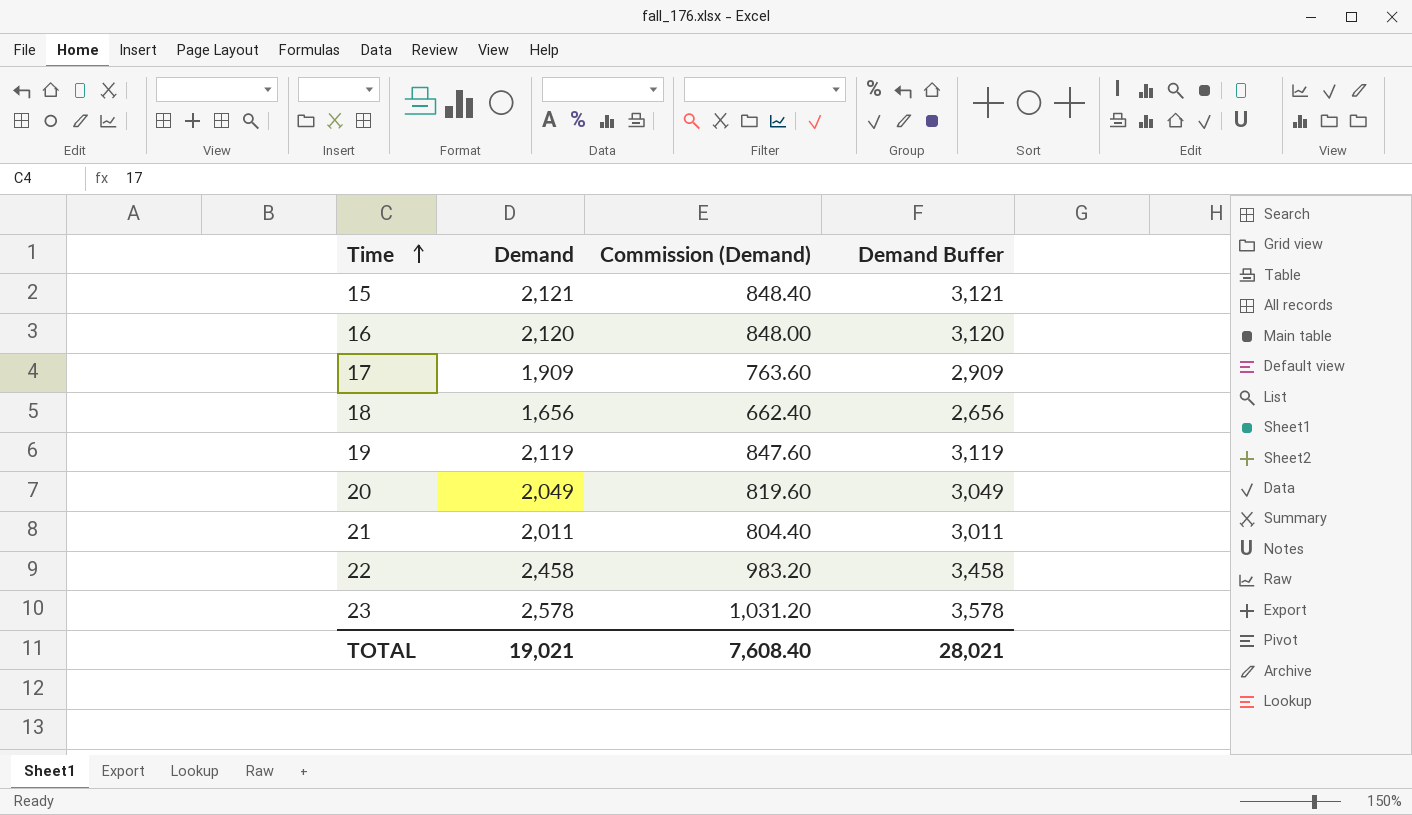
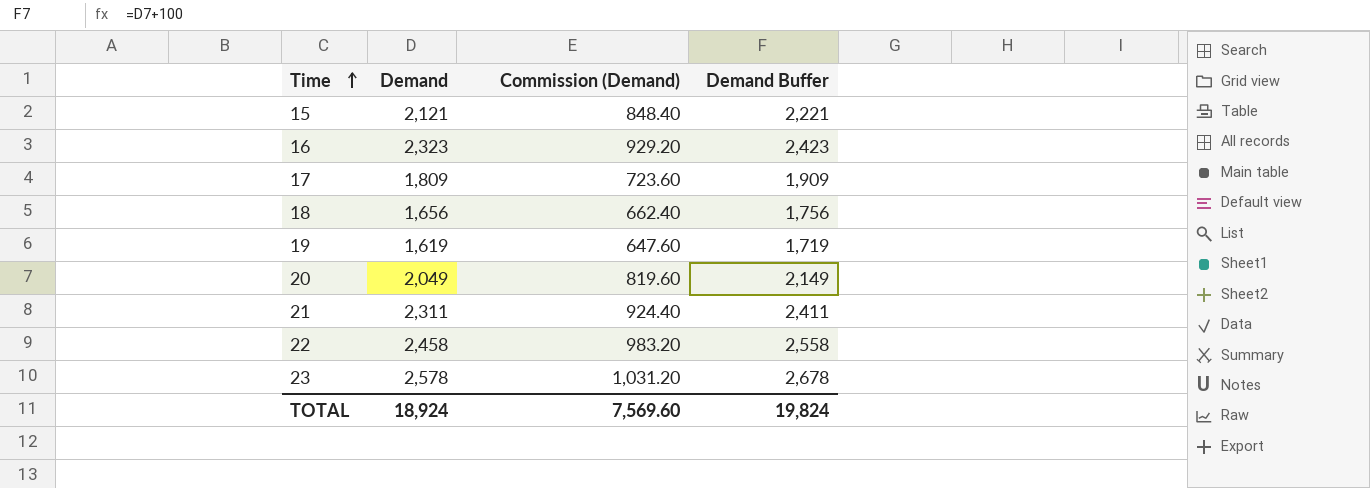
column Demand Buffer | formula: [Demand] + 1000 -> [Demand] + 100
16 | Demand: 2,120 -> 2,323
16 | Commission (Demand): 848.00 -> 929.20
17 | Demand: 1,909 -> 1,809
17 | Commission (Demand): 763.60 -> 723.60
19 | Demand: 2,119 -> 1,619
19 | Commission (Demand): 847.60 -> 647.60
21 | Demand: 2,011 -> 2,311
21 | Commission (Demand): 804.40 -> 924.40
TOTAL | Demand: 19,021 -> 18,924
TOTAL | Commission (Demand): 7,608.40 -> 7,569.60
TOTAL | Demand Buffer: 28,021 -> 19,824

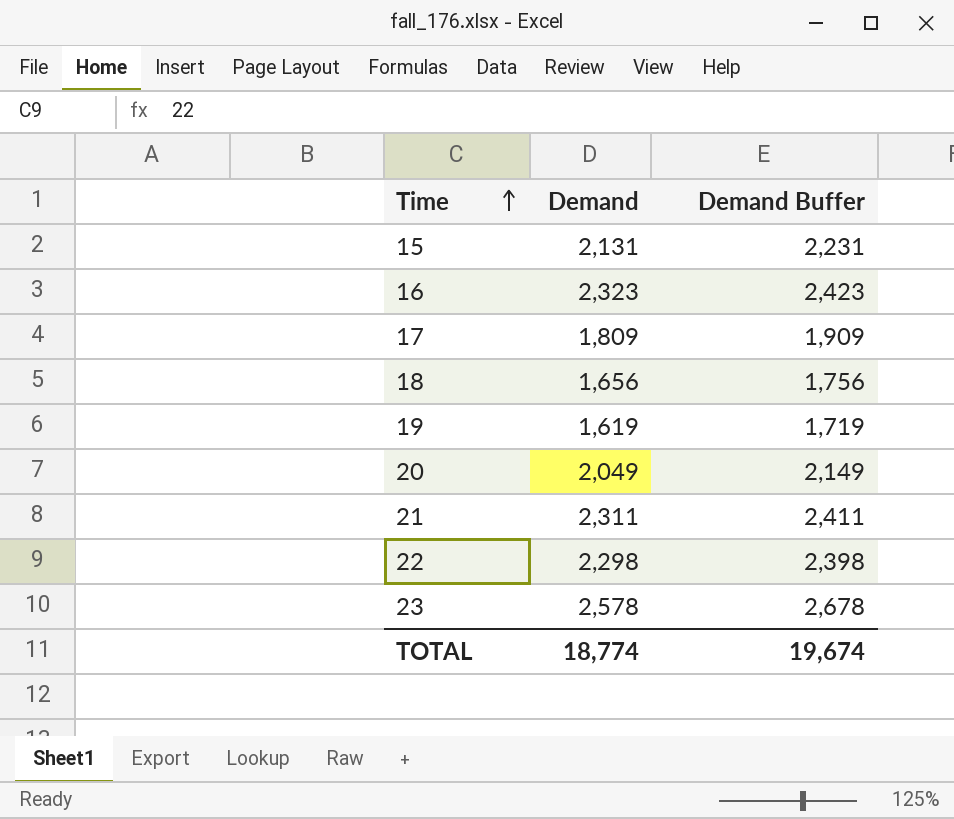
column Commission (Demand) | formula: [Demand] * 0.4 -> none
15 | Demand: 2,121 -> 2,131
15 | Demand Buffer: 2,221 -> 2,231
22 | Demand: 2,458 -> 2,298
22 | Demand Buffer: 2,558 -> 2,398
TOTAL | Demand: 18,924 -> 18,774
TOTAL | Demand Buffer: 19,824 -> 19,674

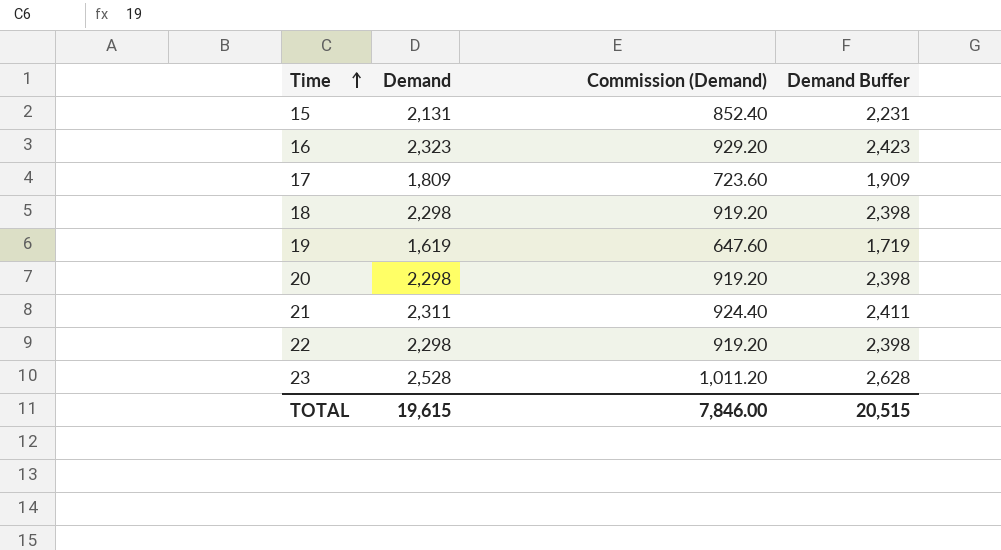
column Commission (Demand) | formula: none -> [Demand] * 0.4
18 | Demand: 1,656 -> 2,298
18 | Demand Buffer: 1,756 -> 2,398
20 | Demand: 2,049 -> 2,298
20 | Demand Buffer: 2,149 -> 2,398
23 | Demand: 2,578 -> 2,528
23 | Demand Buffer: 2,678 -> 2,628
TOTAL | Demand: 18,774 -> 19,615
TOTAL | Demand Buffer: 19,674 -> 20,515

